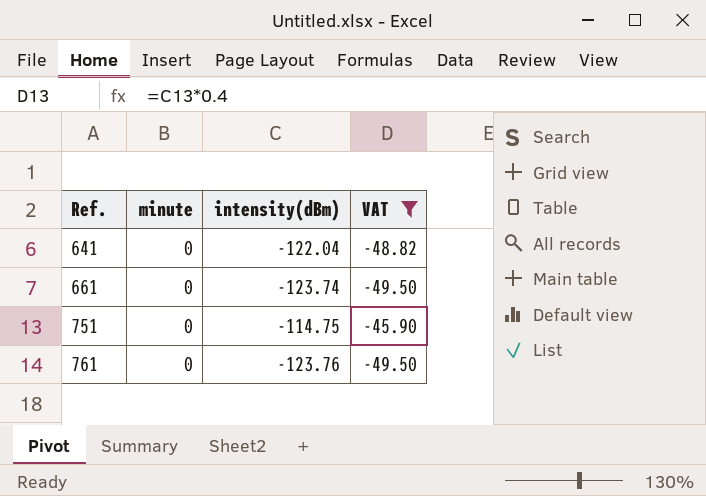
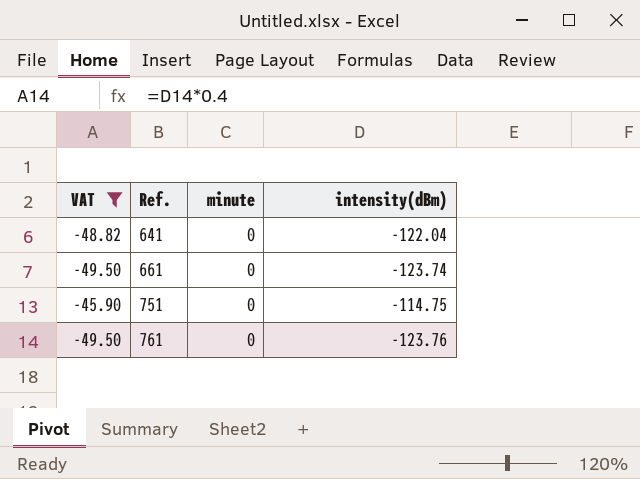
column VAT | position: 4 -> 1

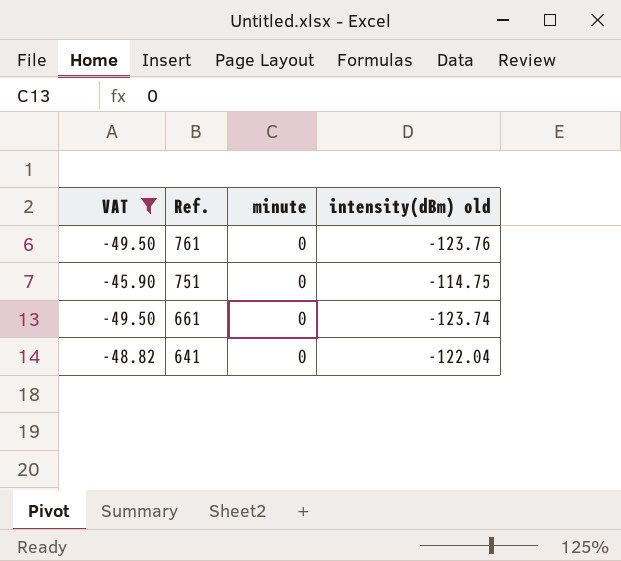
row order: Ref. ascending -> Ref. descending
column name: intensity(dBm) -> intensity(dBm) old

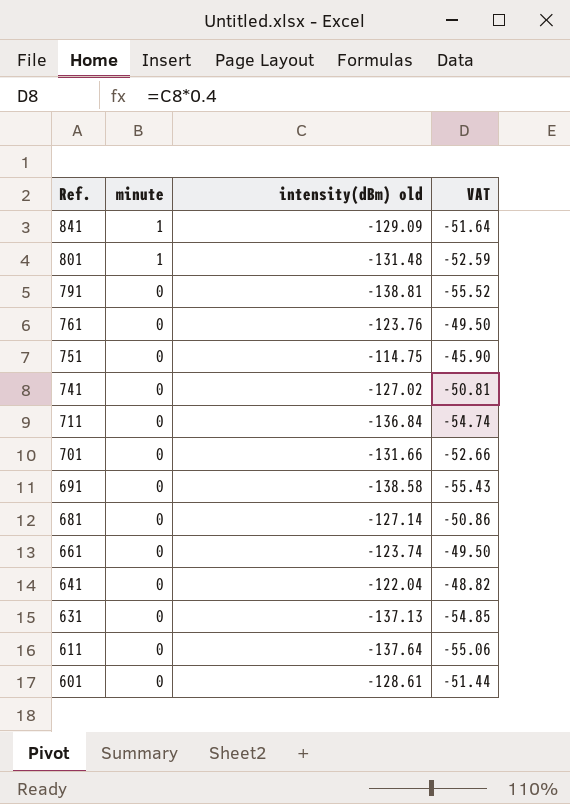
filter: VAT >= -49.50 -> none
column VAT | position: 1 -> 4

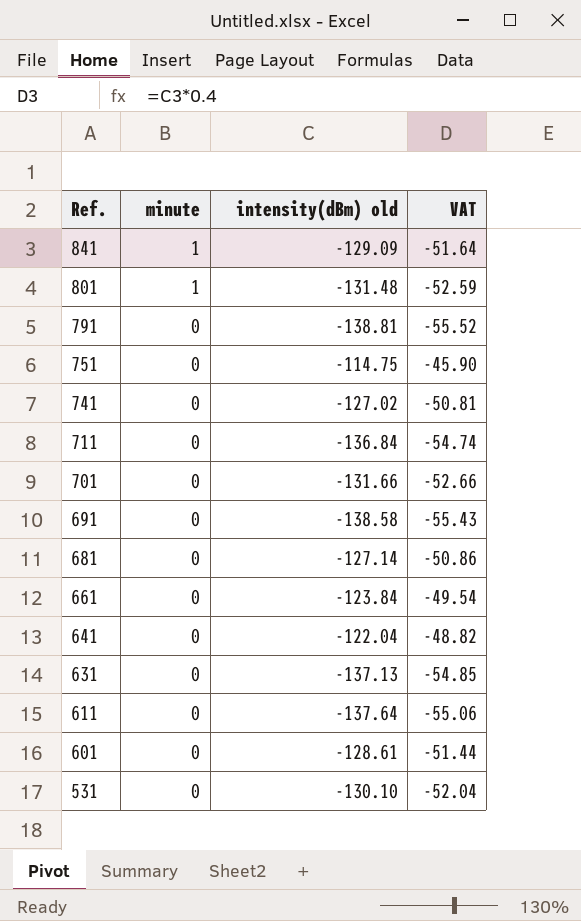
row 761: 0 | -123.76 | -49.50 -> none
661 | intensity(dBm) old: -123.74 -> -123.84
661 | VAT: -49.50 -> -49.54
row 531: none -> 0 | -130.10 | -52.04

